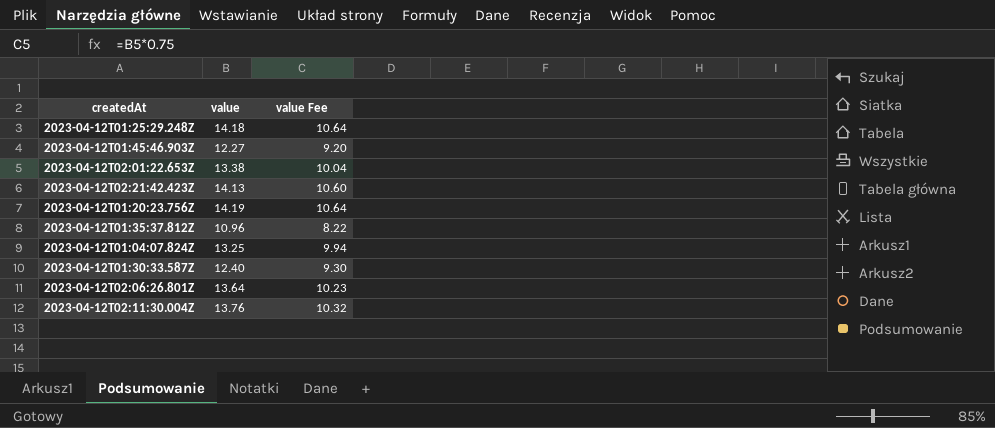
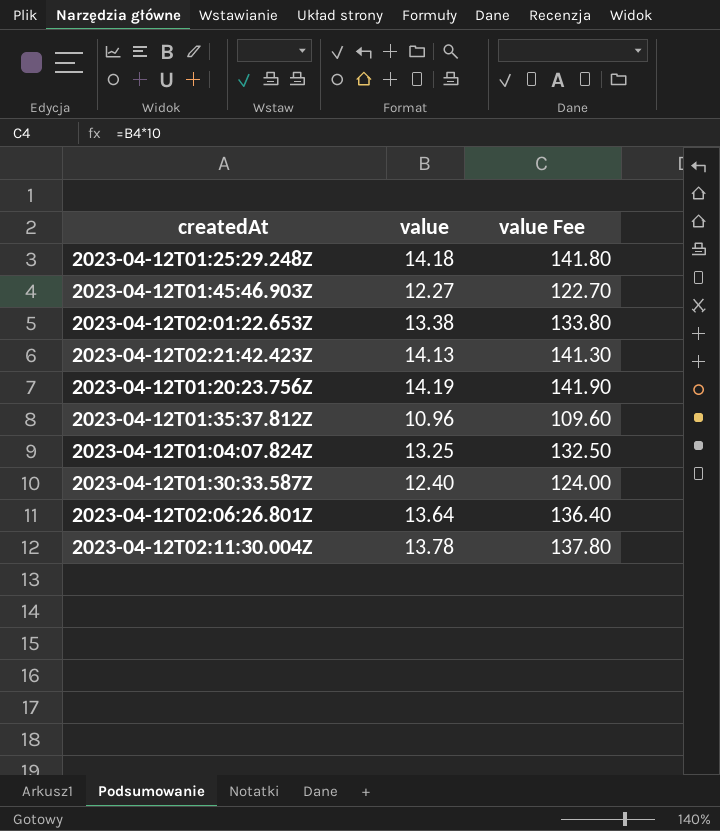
column value Fee | formula: [value] * 0.75 -> [value] * 10
2023-04-12T02:11:30.004Z | value: 13.76 -> 13.78

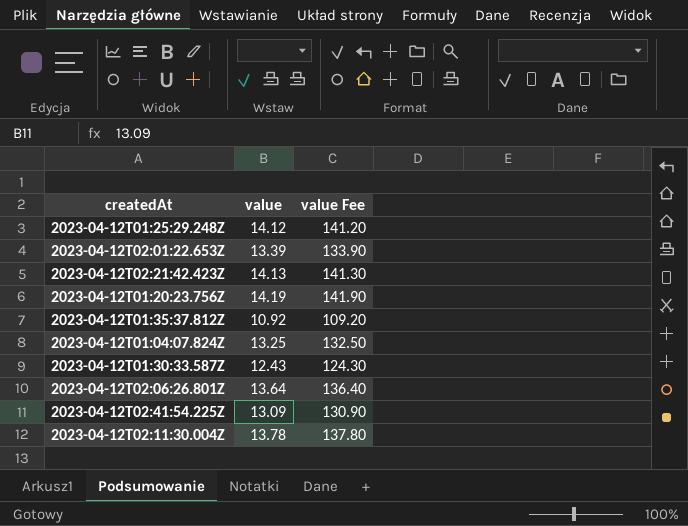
row 2023-04-12T01:45:46.903Z: 12.27 | 122.70 -> none
2023-04-12T01:25:29.248Z | value: 14.18 -> 14.12
2023-04-12T01:25:29.248Z | value Fee: 141.80 -> 141.20
2023-04-12T02:01:22.653Z | value: 13.38 -> 13.39
2023-04-12T02:01:22.653Z | value Fee: 133.80 -> 133.90
2023-04-12T01:35:37.812Z | value: 10.96 -> 10.92
2023-04-12T01:35:37.812Z | value Fee: 109.60 -> 109.20
2023-04-12T01:30:33.587Z | value: 12.40 -> 12.43
2023-04-12T01:30:33.587Z | value Fee: 124.00 -> 124.30
row 2023-04-12T02:41:54.225Z: none -> 13.09 | 130.90

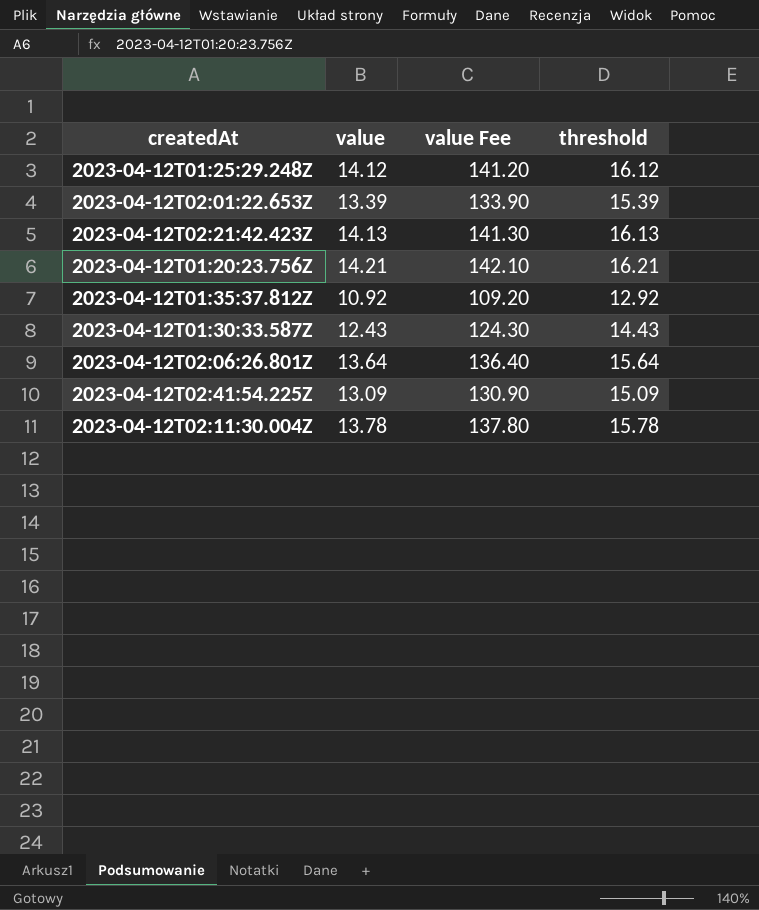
column threshold | formula: none -> [value] + 2
row 2023-04-12T01:04:07.824Z: 13.25 | 132.50 -> none
2023-04-12T01:20:23.756Z | value: 14.19 -> 14.21
2023-04-12T01:20:23.756Z | value Fee: 141.90 -> 142.10

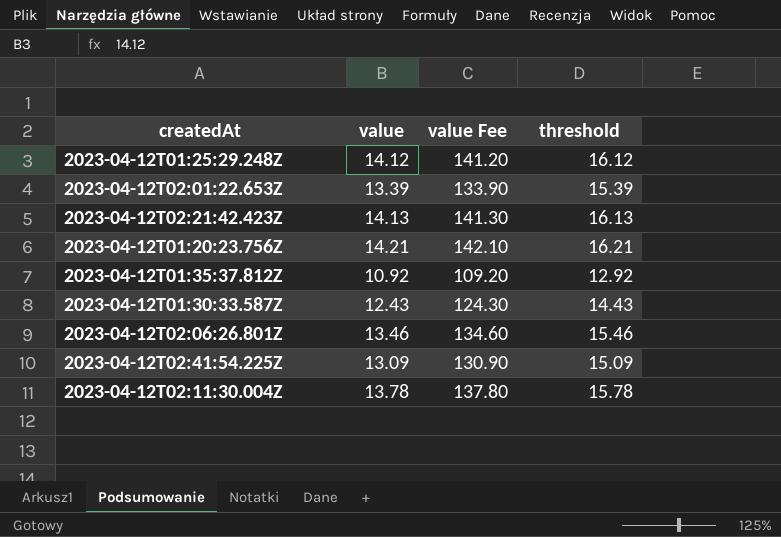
2023-04-12T02:06:26.801Z | value: 13.64 -> 13.46
2023-04-12T02:06:26.801Z | value Fee: 136.40 -> 134.60
2023-04-12T02:06:26.801Z | threshold: 15.64 -> 15.46

